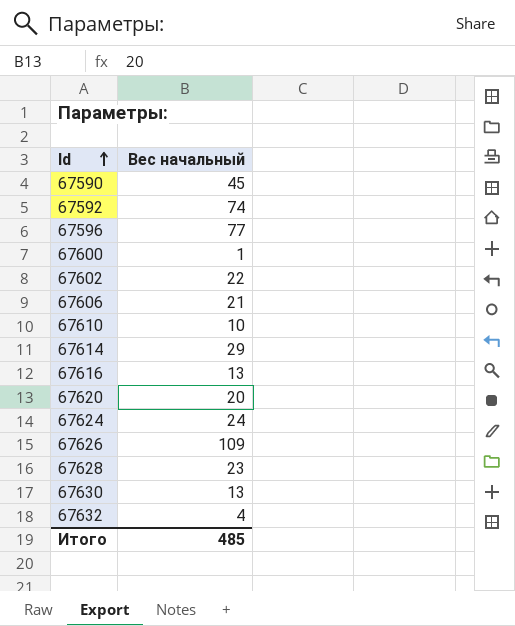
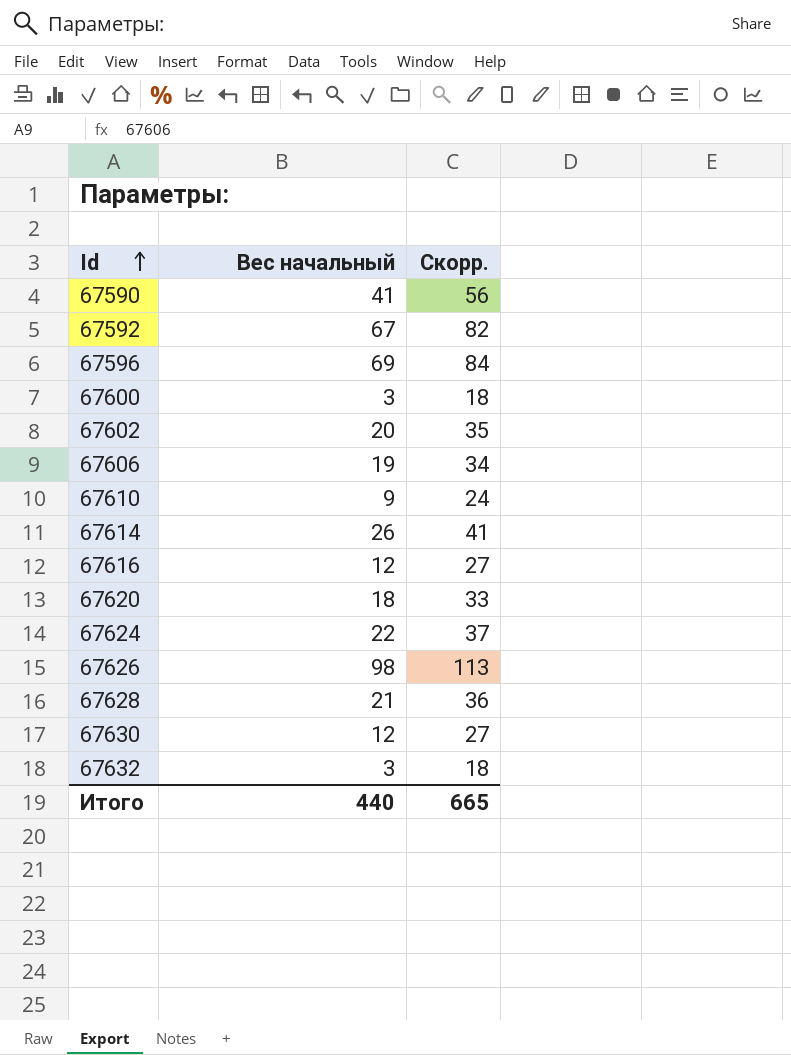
column Скорр. | formula: none -> [Вес начальный] + 15
67590 | Вес начальный: 45 -> 41
67592 | Вес начальный: 74 -> 67
67596 | Вес начальный: 77 -> 69
67600 | Вес начальный: 1 -> 3
67602 | Вес начальный: 22 -> 20
67606 | Вес начальный: 21 -> 19
67610 | Вес начальный: 10 -> 9
67614 | Вес начальный: 29 -> 26
67616 | Вес начальный: 13 -> 12
67620 | Вес начальный: 20 -> 18
67624 | Вес начальный: 24 -> 22
67626 | Вес начальный: 109 -> 98
67628 | Вес начальный: 23 -> 21
67630 | Вес начальный: 13 -> 12
67632 | Вес начальный: 4 -> 3
Итого | Вес начальный: 485 -> 440

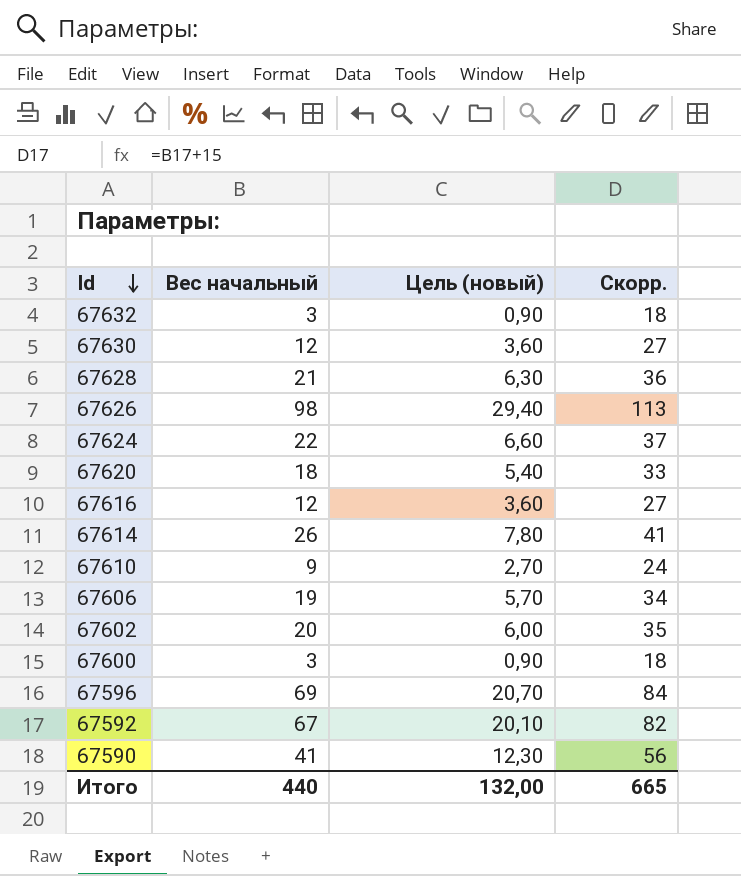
row order: Id ascending -> Id descending
column Цель (новый) | formula: none -> [Вес начальный] * 0,3

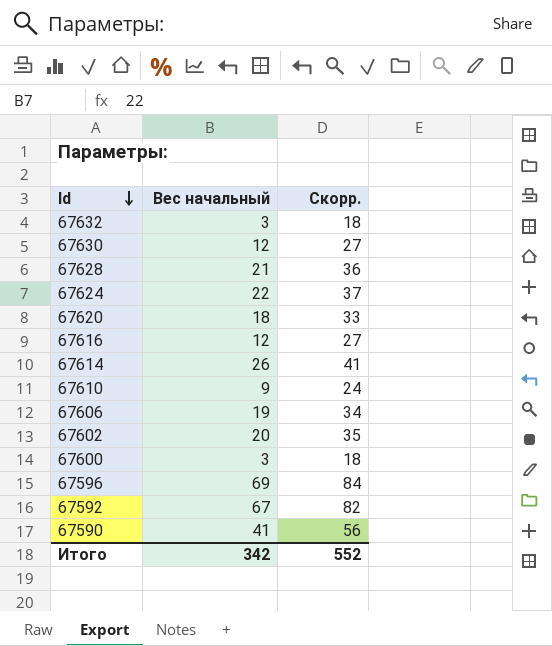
column Цель (новый) | formula: [Вес начальный] * 0,3 -> none
row 67626: 98 | 29,40 | 113 -> none
Итого | Вес начальный: 440 -> 342
Итого | Скорр.: 665 -> 552

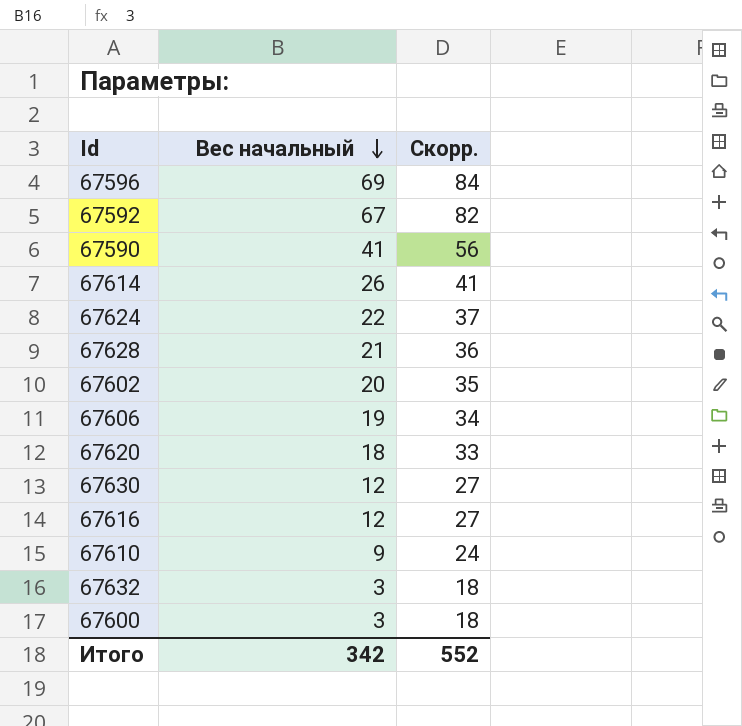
row order: Id descending -> Вес начальный descending

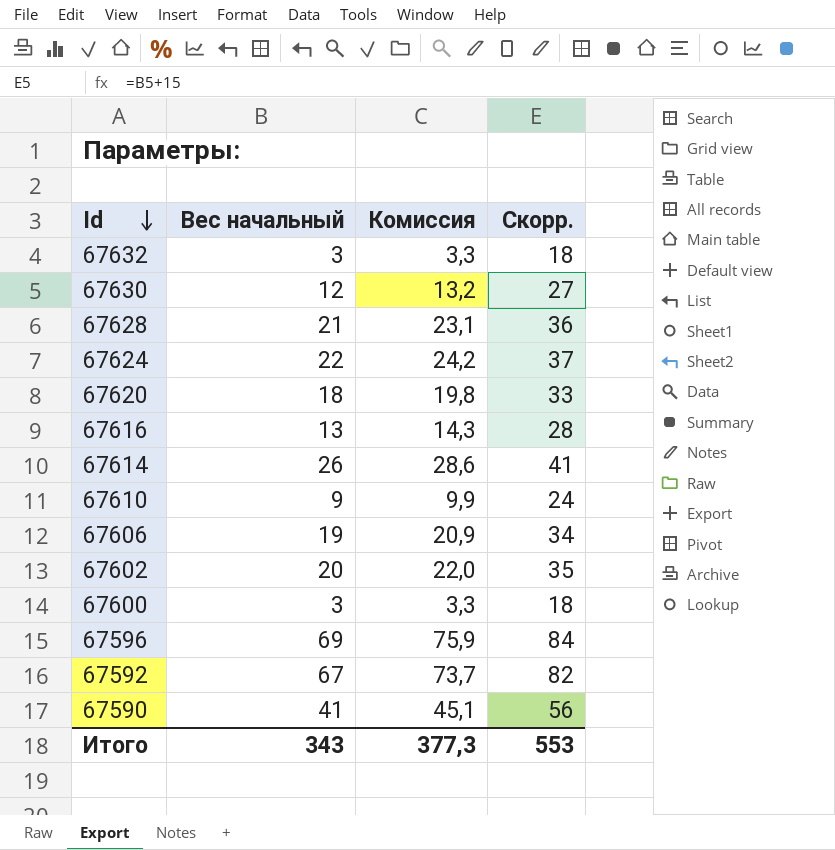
row order: Вес начальный descending -> Id descending
column Комиссия | formula: none -> [Вес начальный] * 1,1
67616 | Вес начальный: 12 -> 13
67616 | Скорр.: 27 -> 28
Итого | Вес начальный: 342 -> 343
Итого | Скорр.: 552 -> 553

